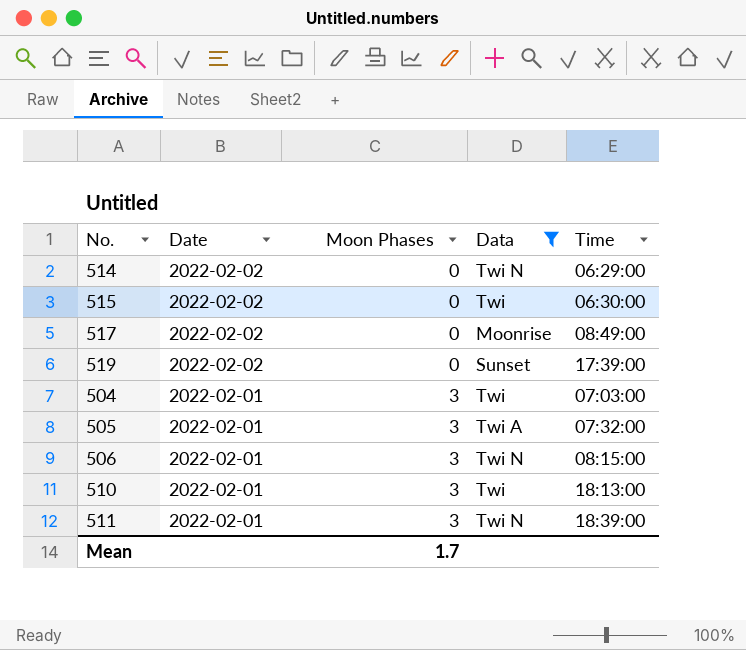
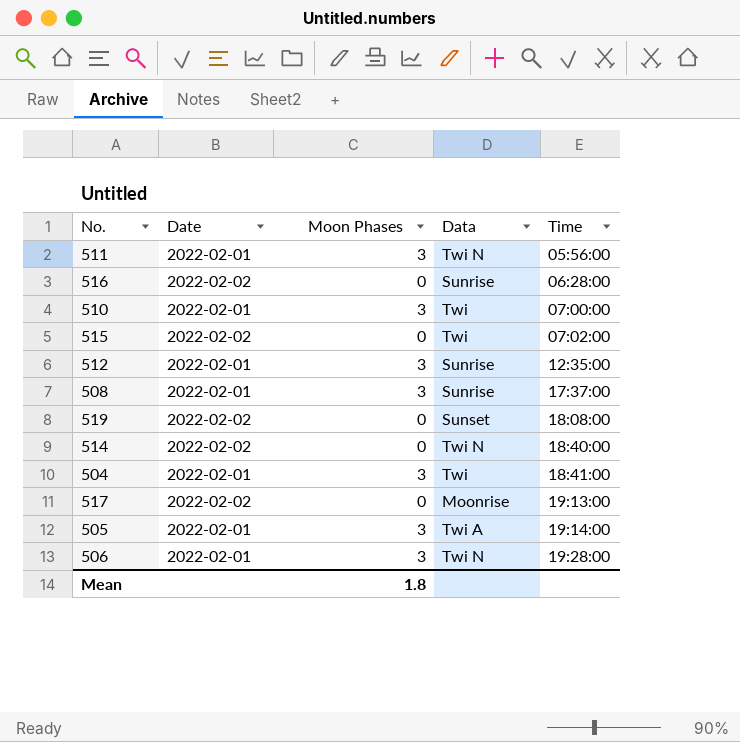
filter: Data != Sunrise -> none
row order: Date descending -> Time ascending
511 | Time: 18:39:00 -> 05:56:00
510 | Time: 18:13:00 -> 07:00:00
515 | Time: 06:30:00 -> 07:02:00
519 | Time: 17:39:00 -> 18:08:00
514 | Time: 06:29:00 -> 18:40:00
504 | Time: 07:03:00 -> 18:41:00
517 | Time: 08:49:00 -> 19:13:00
505 | Time: 07:32:00 -> 19:14:00
506 | Time: 08:15:00 -> 19:28:00
Mean | Moon Phases: 1.7 -> 1.8

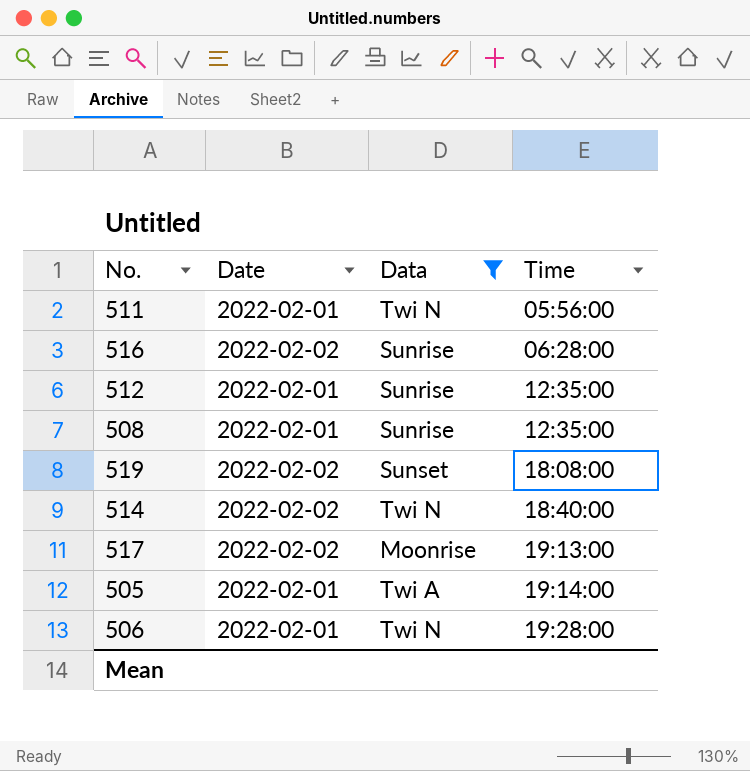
filter: none -> Data != Twi
column Moon Phases | position: 3 -> none
508 | Time: 17:37:00 -> 12:35:00

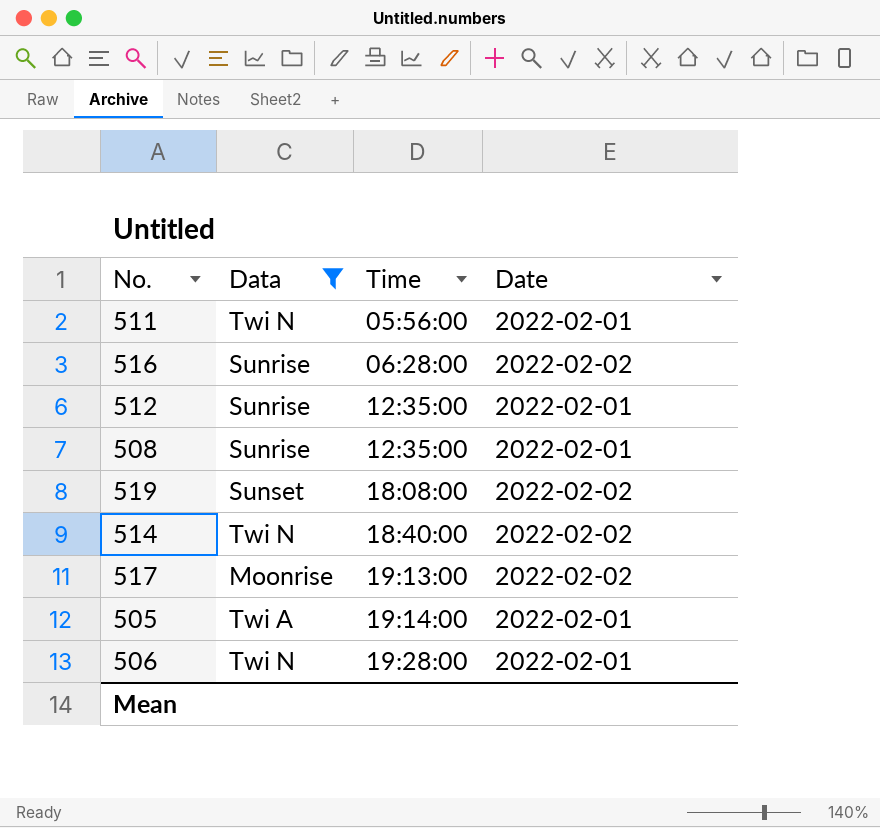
column Date | position: 2 -> 4

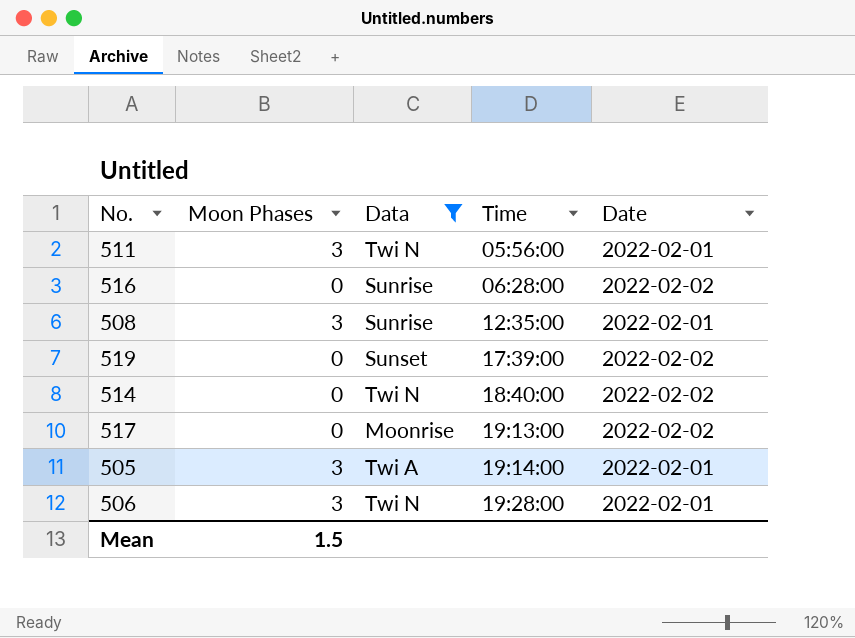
column Moon Phases | position: none -> 2
row 512: Sunrise | 12:35:00 | 2022-02-01 -> none
519 | Time: 18:08:00 -> 17:39:00

